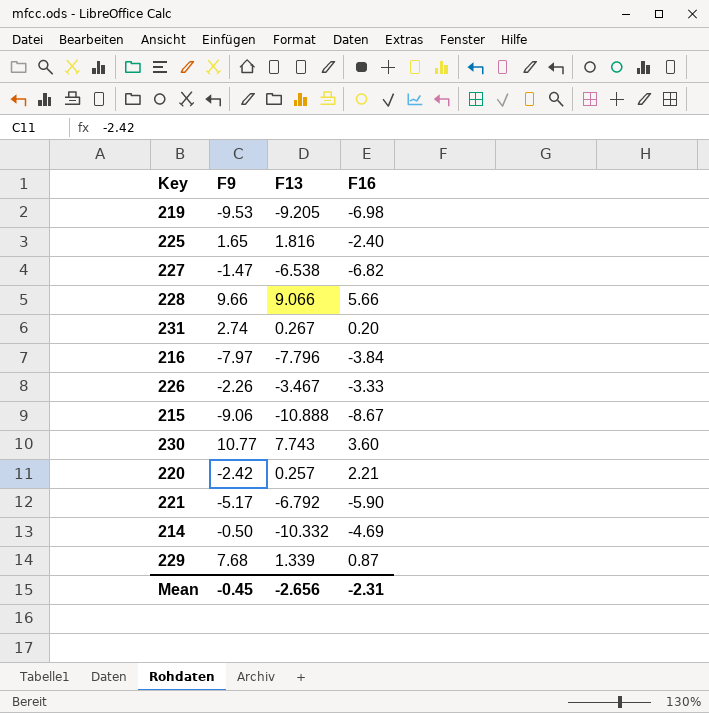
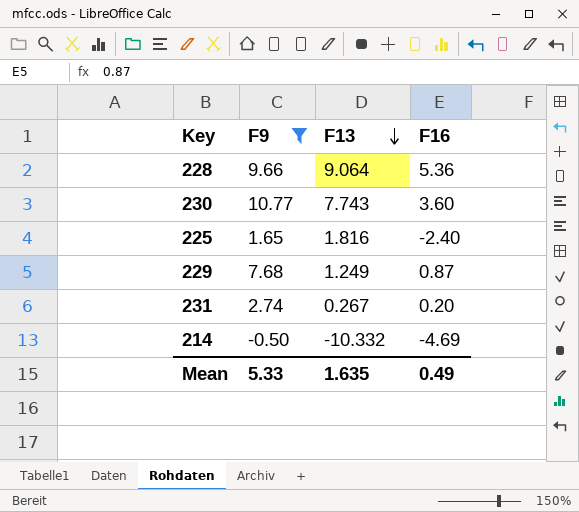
filter: none -> F9 >= -0.50
row order: none -> F13 descending
228 | F13: 9.066 -> 9.064
228 | F16: 5.66 -> 5.36
229 | F13: 1.339 -> 1.249
Mean | F9: -0.45 -> 5.33
Mean | F13: -2.656 -> 1.635
Mean | F16: -2.31 -> 0.49

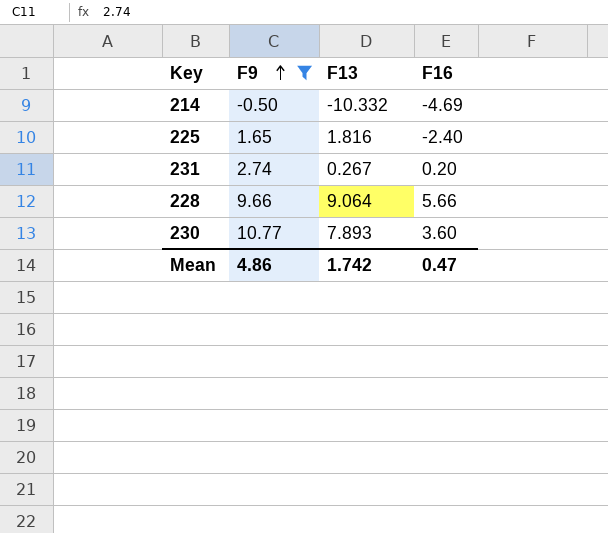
row order: F13 descending -> F9 ascending
row 229: 7.68 | 1.249 | 0.87 -> none
228 | F16: 5.36 -> 5.66
230 | F13: 7.743 -> 7.893
Mean | F9: 5.33 -> 4.86
Mean | F13: 1.635 -> 1.742
Mean | F16: 0.49 -> 0.47

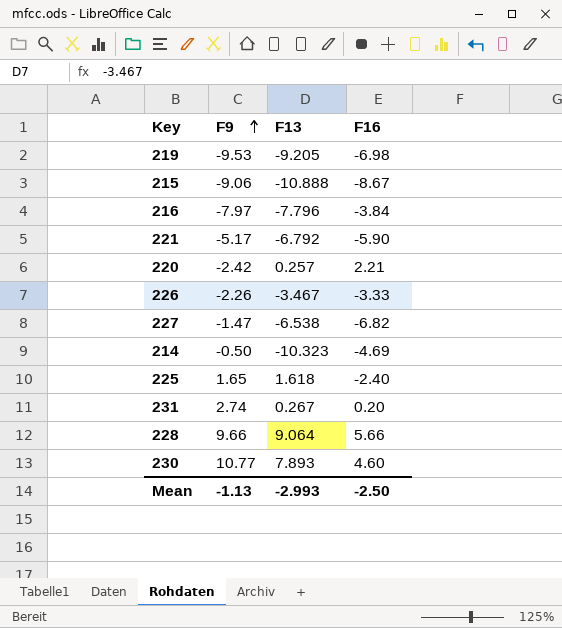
filter: F9 >= -0.50 -> none
214 | F13: -10.332 -> -10.323
225 | F13: 1.816 -> 1.618
230 | F16: 3.60 -> 4.60
Mean | F9: 4.86 -> -1.13
Mean | F13: 1.742 -> -2.993
Mean | F16: 0.47 -> -2.50

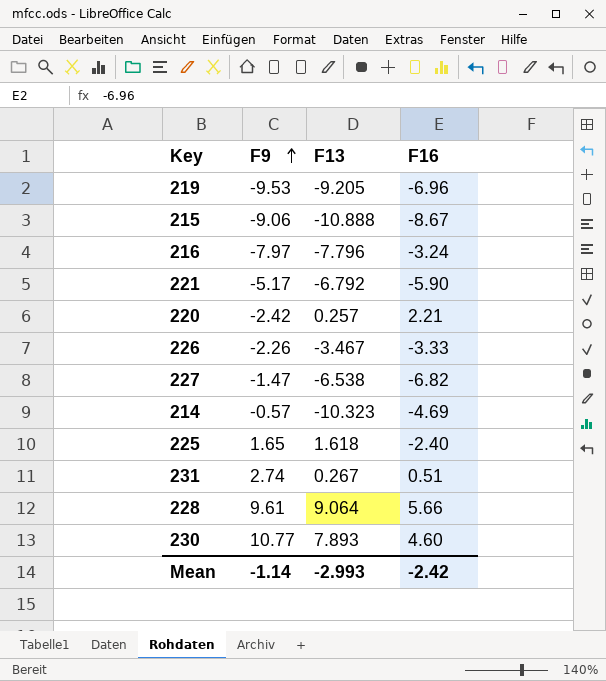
219 | F16: -6.98 -> -6.96
216 | F16: -3.84 -> -3.24
214 | F9: -0.50 -> -0.57
231 | F16: 0.20 -> 0.51
228 | F9: 9.66 -> 9.61
Mean | F9: -1.13 -> -1.14
Mean | F16: -2.50 -> -2.42

